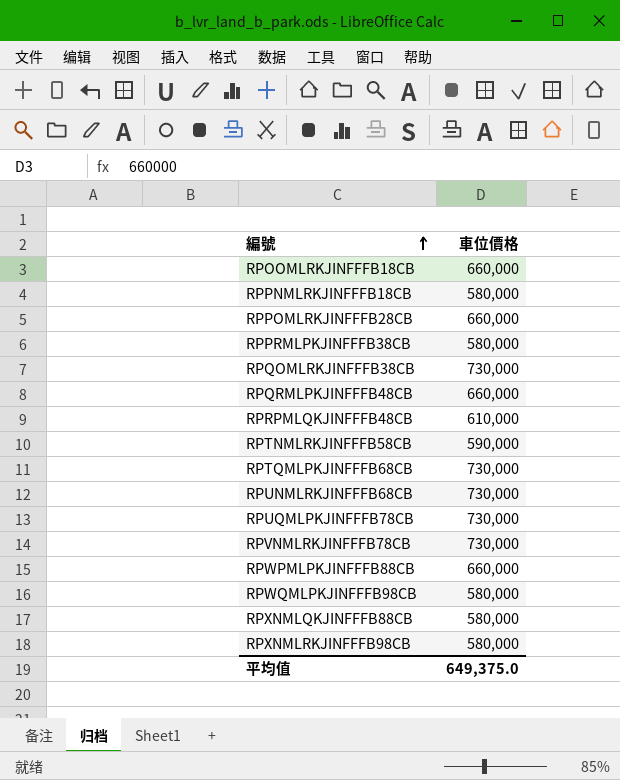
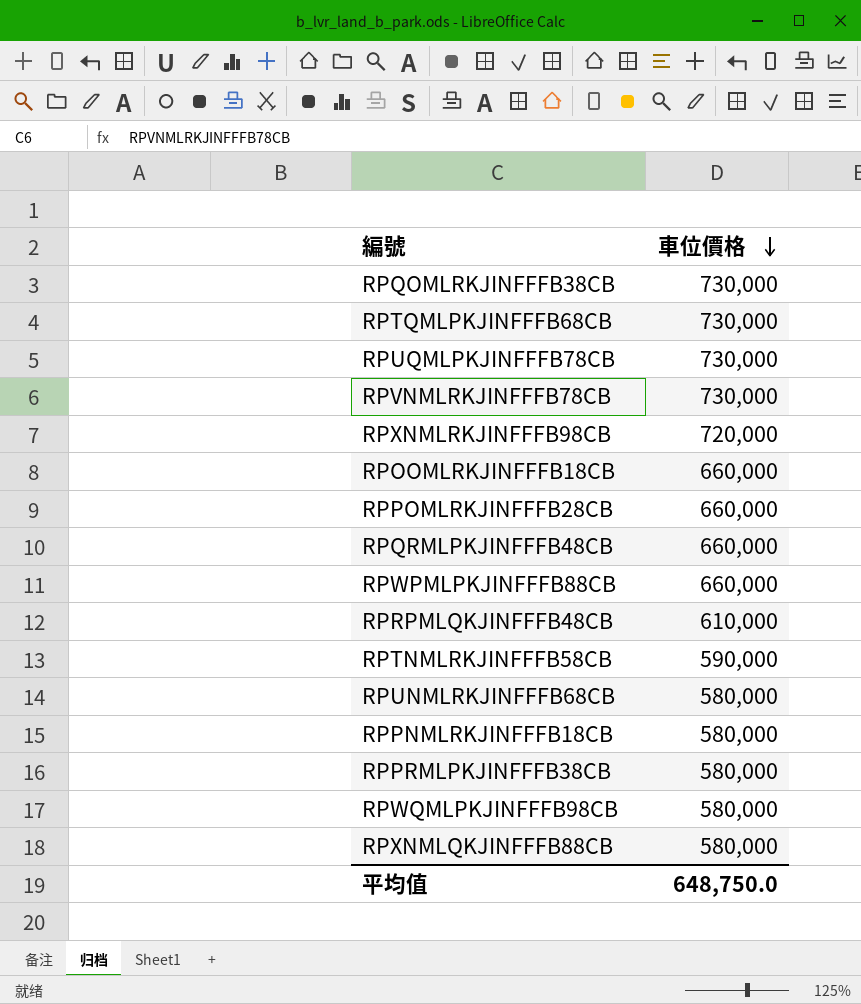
row order: 編號 ascending -> 車位價格 descending
RPXNMLRKJINFFFB98CB | 車位價格: 580,000 -> 720,000
RPUNMLRKJINFFFB68CB | 車位價格: 730,000 -> 580,000
平均值 | 車位價格: 649,375.0 -> 648,750.0

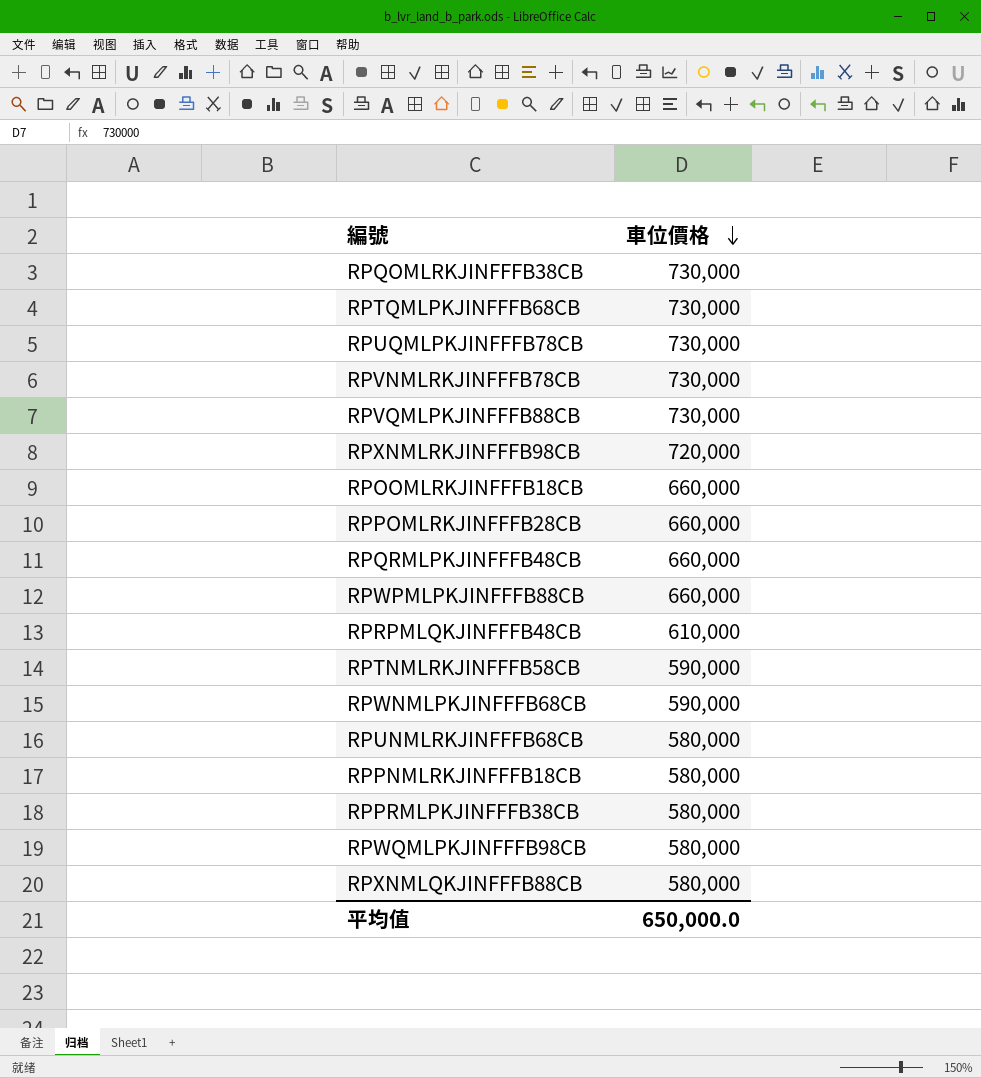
row RPVQMLPKJINFFFB88CB: none -> 730,000
row RPWNMLPKJINFFFB68CB: none -> 590,000
平均值 | 車位價格: 648,750.0 -> 650,000.0

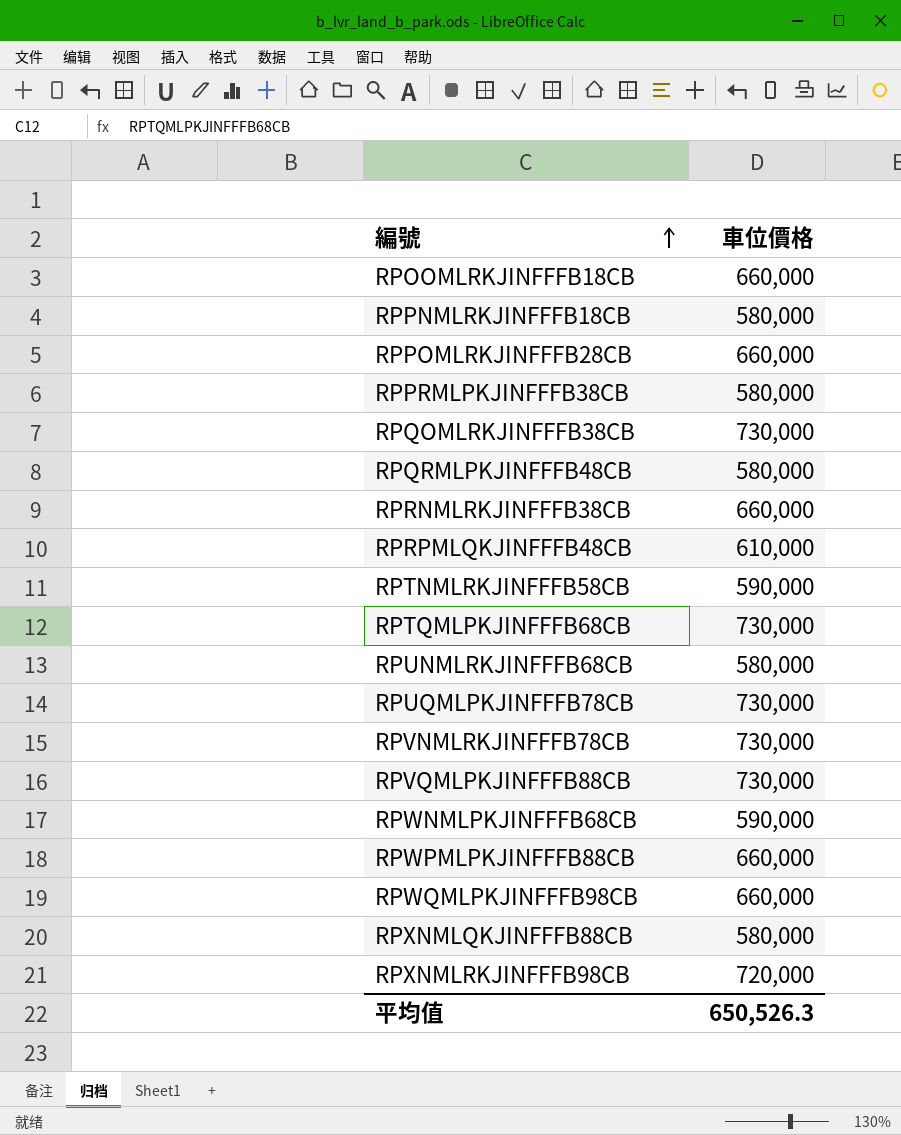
row order: 車位價格 descending -> 編號 ascending
RPQRMLPKJINFFFB48CB | 車位價格: 660,000 -> 580,000
row RPRNMLRKJINFFFB38CB: none -> 660,000
RPWQMLPKJINFFFB98CB | 車位價格: 580,000 -> 660,000
平均值 | 車位價格: 650,000.0 -> 650,526.3

